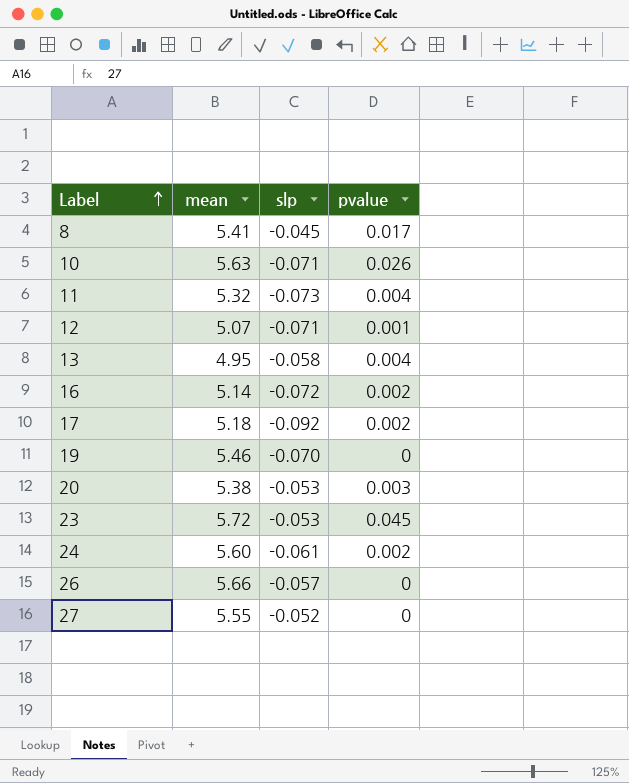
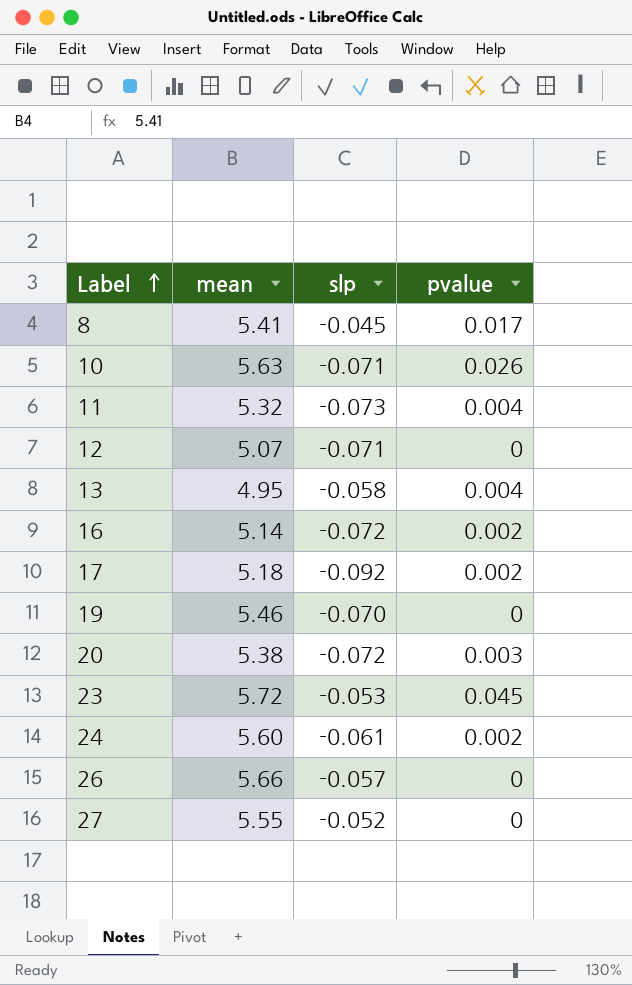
12 | pvalue: 0.001 -> 0
20 | slp: -0.053 -> -0.072

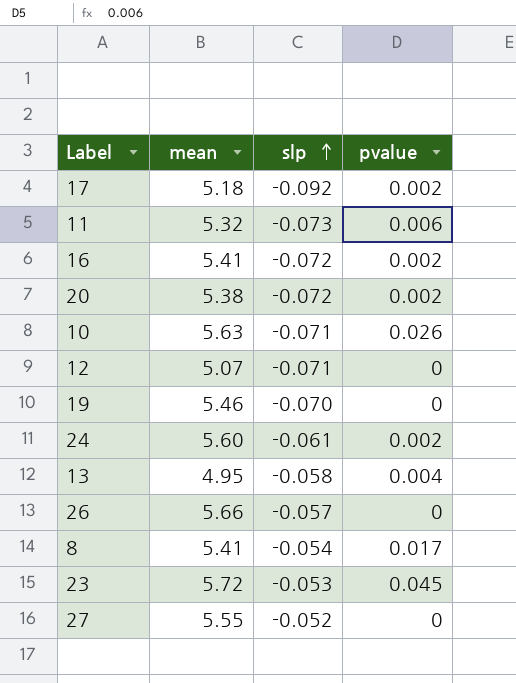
row order: Label ascending -> slp ascending
11 | pvalue: 0.004 -> 0.006
16 | mean: 5.14 -> 5.41
20 | pvalue: 0.003 -> 0.002
8 | slp: -0.045 -> -0.054

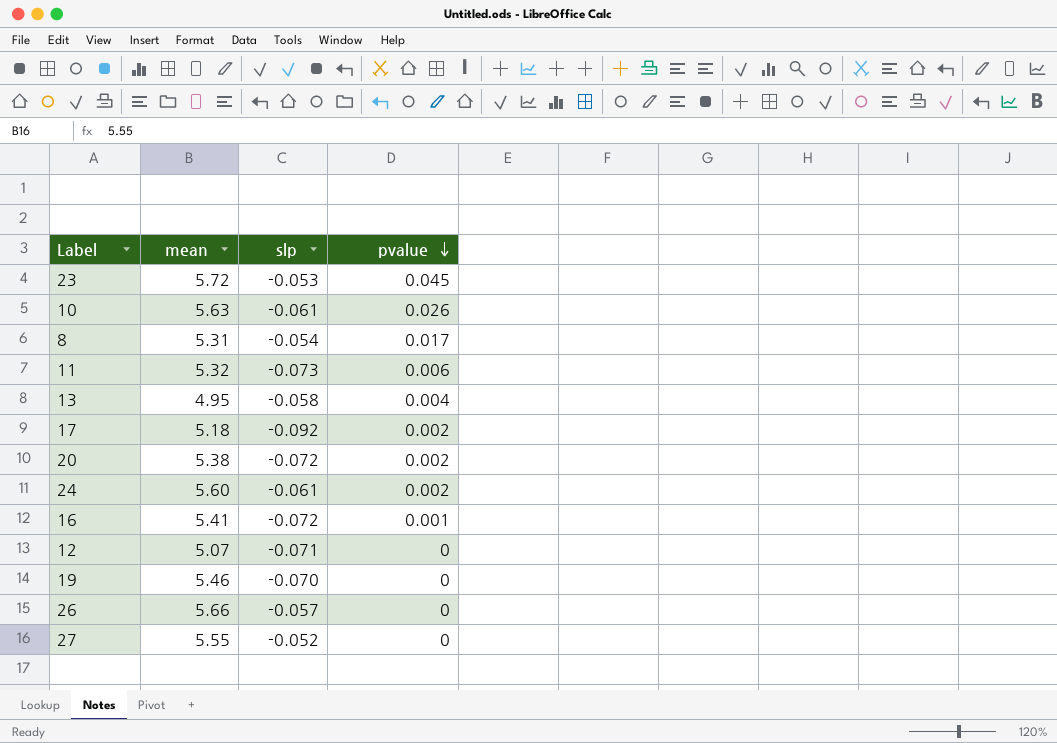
row order: slp ascending -> pvalue descending
10 | slp: -0.071 -> -0.061
8 | mean: 5.41 -> 5.31
16 | pvalue: 0.002 -> 0.001

